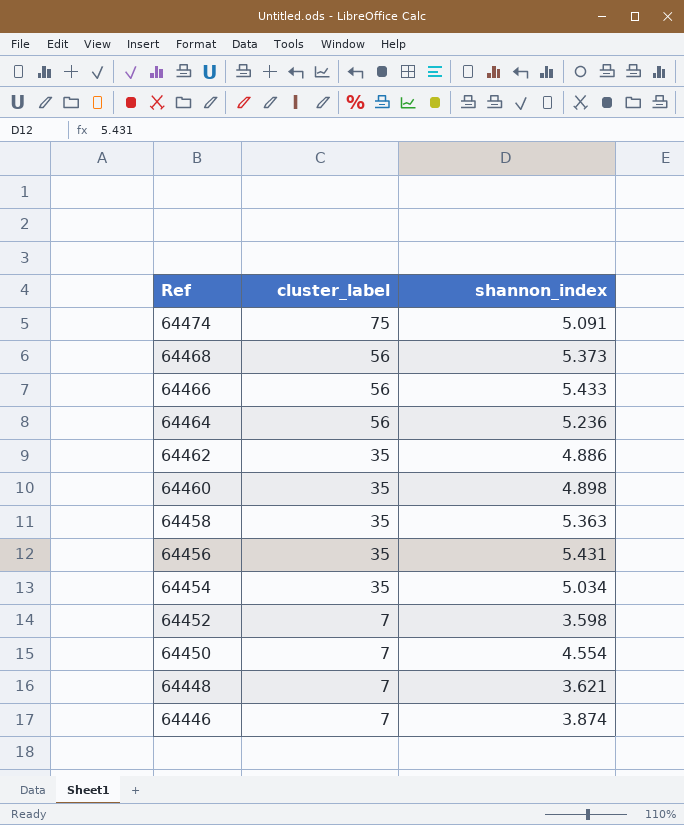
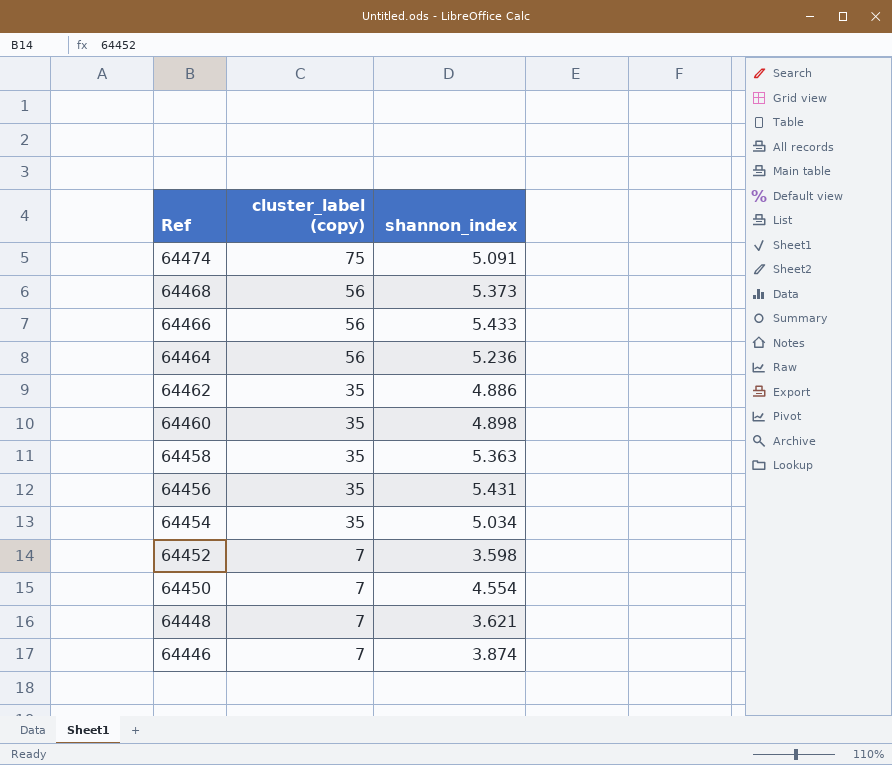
column name: cluster_label -> cluster_label (copy)

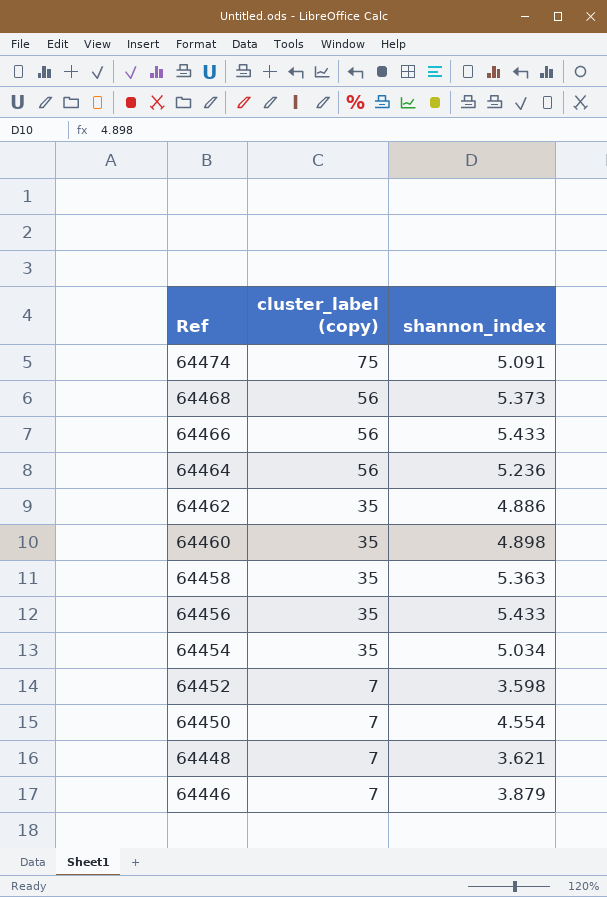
64456 | shannon_index: 5.431 -> 5.433
64446 | shannon_index: 3.874 -> 3.879

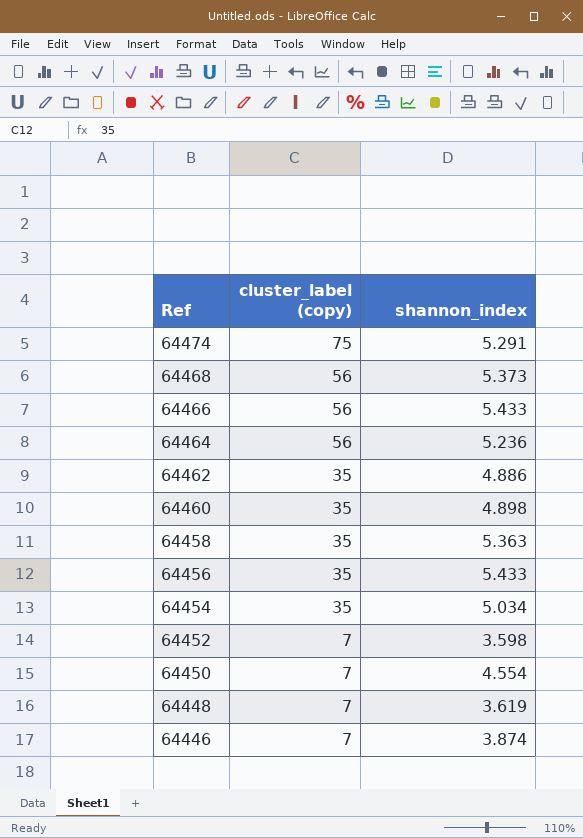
64474 | shannon_index: 5.091 -> 5.291
64448 | shannon_index: 3.621 -> 3.619
64446 | shannon_index: 3.879 -> 3.874

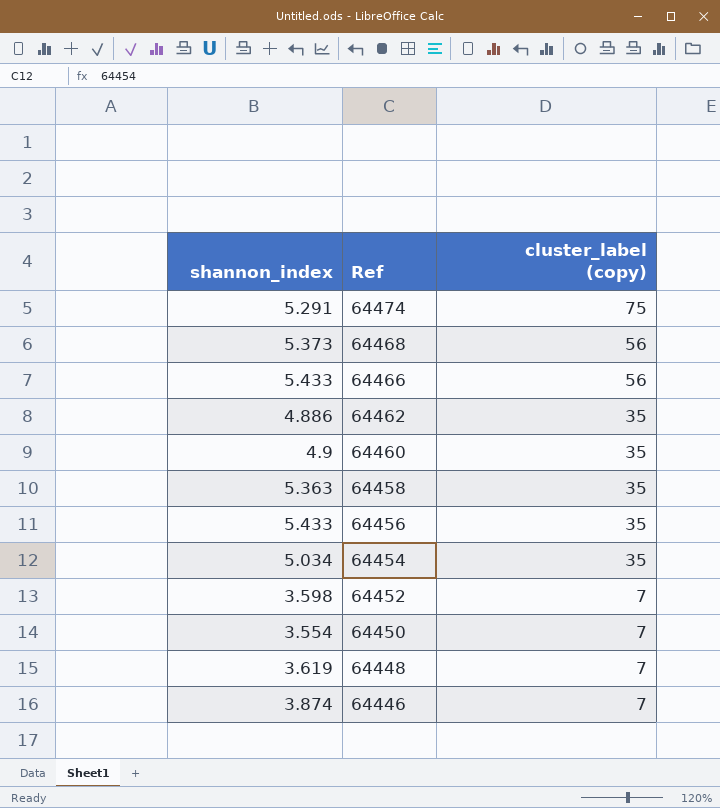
column shannon_index | position: 3 -> 1
row 64464: 56 | 5.236 -> none
64460 | shannon_index: 4.898 -> 4.9
64450 | shannon_index: 4.554 -> 3.554

